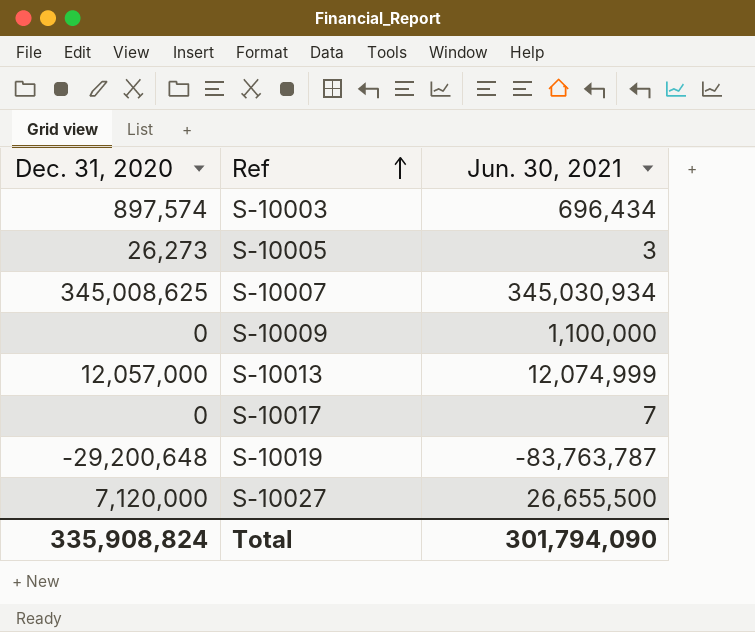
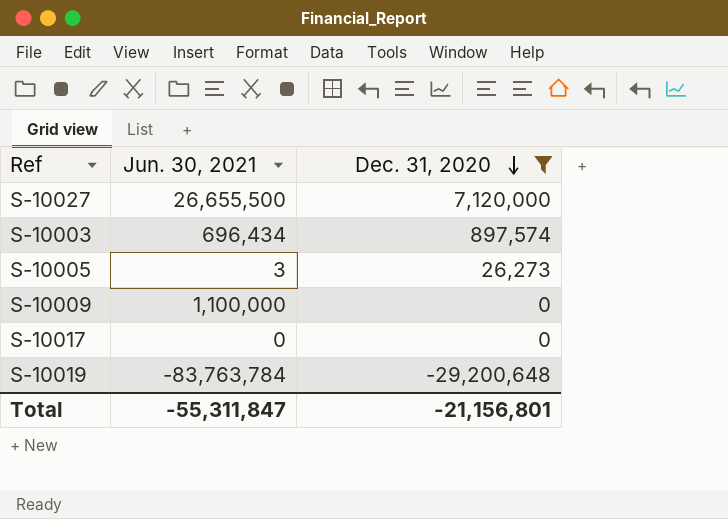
filter: none -> Dec. 31, 2020 <= 7,120,000
row order: Ref ascending -> Dec. 31, 2020 descending
column Dec. 31, 2020 | position: 1 -> 3
S-10017 | Jun. 30, 2021: 7 -> 0
S-10019 | Jun. 30, 2021: -83,763,787 -> -83,763,784
Total | Jun. 30, 2021: 301,794,090 -> -55,311,847
Total | Dec. 31, 2020: 335,908,824 -> -21,156,801

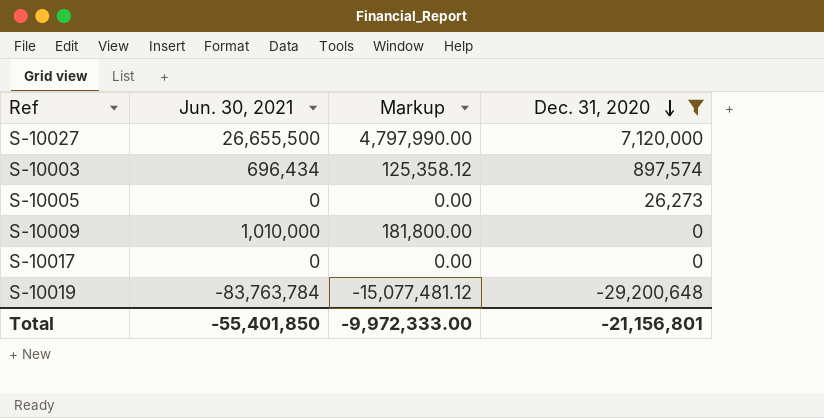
column Markup | formula: none -> [Jun. 30, 2021] * 0.18
S-10005 | Jun. 30, 2021: 3 -> 0
S-10009 | Jun. 30, 2021: 1,100,000 -> 1,010,000
Total | Jun. 30, 2021: -55,311,847 -> -55,401,850

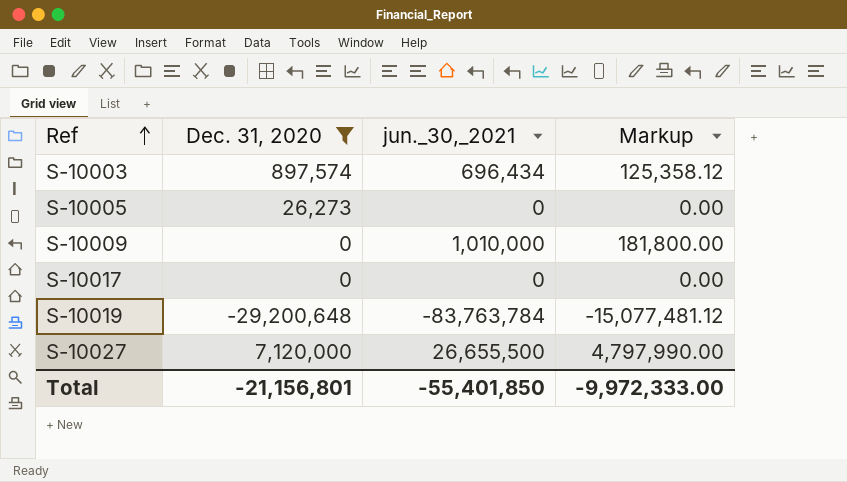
row order: Dec. 31, 2020 descending -> Ref ascending
column Dec. 31, 2020 | position: 4 -> 2
column name: Jun. 30, 2021 -> jun._30,_2021

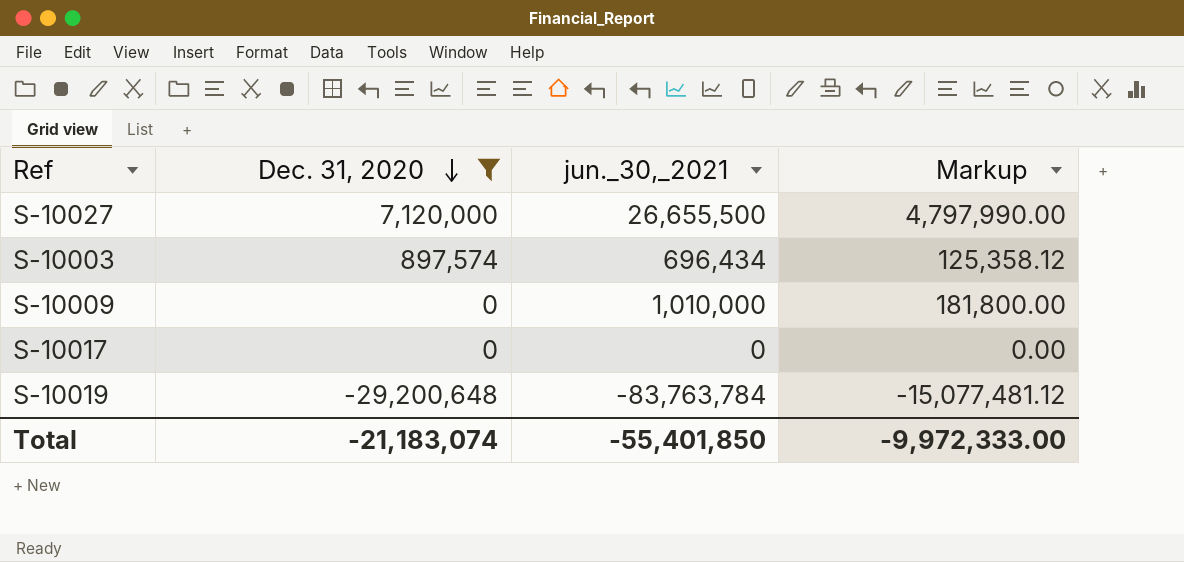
row order: Ref ascending -> Dec. 31, 2020 descending
row S-10005: 26,273 | 0 | 0.00 -> none
Total | Dec. 31, 2020: -21,156,801 -> -21,183,074

